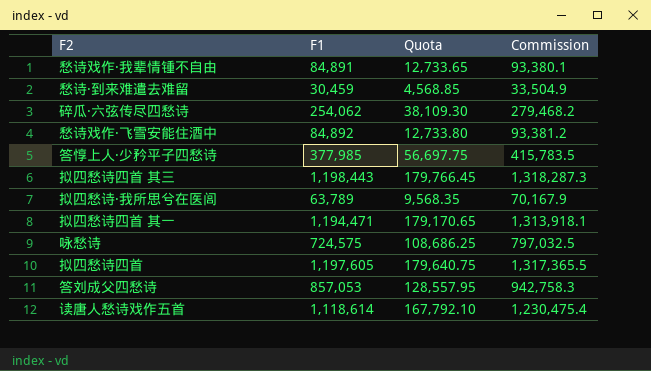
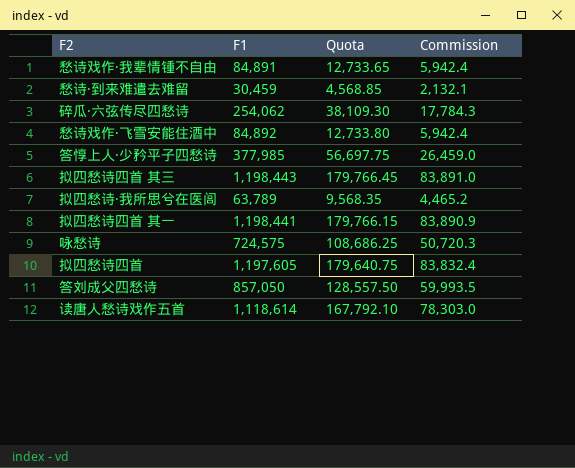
column Commission | formula: [F1] * 1.1 -> [F1] * 0.07
拟四愁诗四首 其一 | F1: 1,194,471 -> 1,198,441
拟四愁诗四首 其一 | Quota: 179,170.65 -> 179,766.15
答刘成父四愁诗 | F1: 857,053 -> 857,050
答刘成父四愁诗 | Quota: 128,557.95 -> 128,557.50

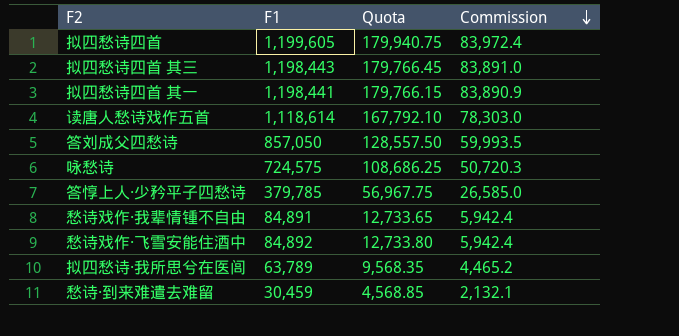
row order: none -> Commission descending
row 碎瓜·六弦传尽四愁诗: 254,062 | 38,109.30 | 17,784.3 -> none
拟四愁诗四首 | F1: 1,197,605 -> 1,199,605
拟四愁诗四首 | Quota: 179,640.75 -> 179,940.75
拟四愁诗四首 | Commission: 83,832.4 -> 83,972.4
答惇上人·少矜平子四愁诗 | F1: 377,985 -> 379,785
答惇上人·少矜平子四愁诗 | Quota: 56,697.75 -> 56,967.75
答惇上人·少矜平子四愁诗 | Commission: 26,459.0 -> 26,585.0

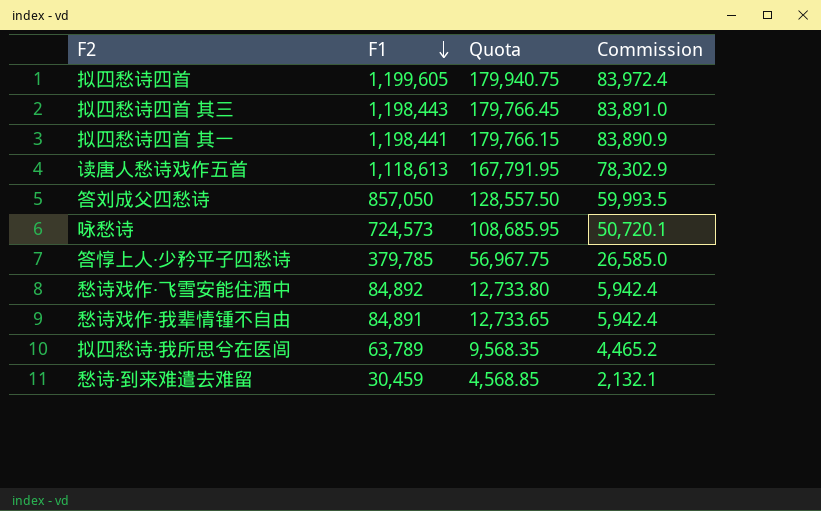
row order: Commission descending -> F1 descending
读唐人愁诗戏作五首 | F1: 1,118,614 -> 1,118,613
读唐人愁诗戏作五首 | Quota: 167,792.10 -> 167,791.95
读唐人愁诗戏作五首 | Commission: 78,303.0 -> 78,302.9
咏愁诗 | F1: 724,575 -> 724,573
咏愁诗 | Quota: 108,686.25 -> 108,685.95
咏愁诗 | Commission: 50,720.3 -> 50,720.1

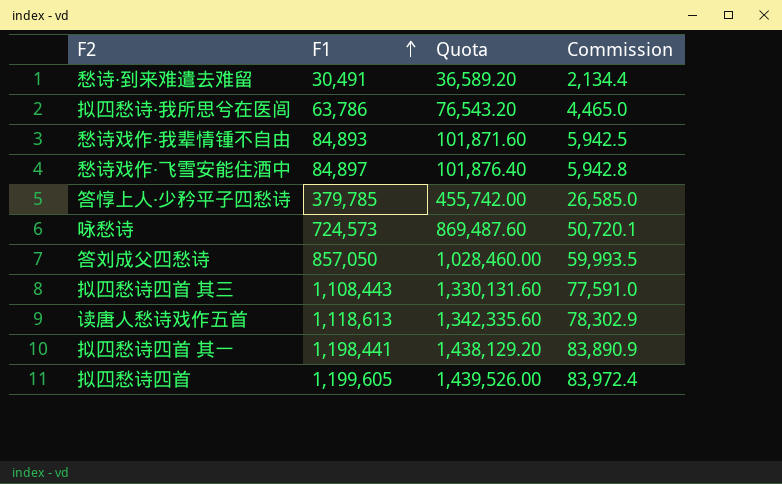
row order: F1 descending -> F1 ascending
column Quota | formula: [F1] * 0.15 -> [F1] * 1.2
愁诗·到来难遣去难留 | F1: 30,459 -> 30,491
愁诗·到来难遣去难留 | Commission: 2,132.1 -> 2,134.4
拟四愁诗·我所思兮在医闾 | F1: 63,789 -> 63,786
拟四愁诗·我所思兮在医闾 | Commission: 4,465.2 -> 4,465.0
愁诗戏作·我辈情锺不自由 | F1: 84,891 -> 84,893
愁诗戏作·我辈情锺不自由 | Commission: 5,942.4 -> 5,942.5
愁诗戏作·飞雪安能住酒中 | F1: 84,892 -> 84,897
愁诗戏作·飞雪安能住酒中 | Commission: 5,942.4 -> 5,942.8
拟四愁诗四首 其三 | F1: 1,198,443 -> 1,108,443
拟四愁诗四首 其三 | Commission: 83,891.0 -> 77,591.0

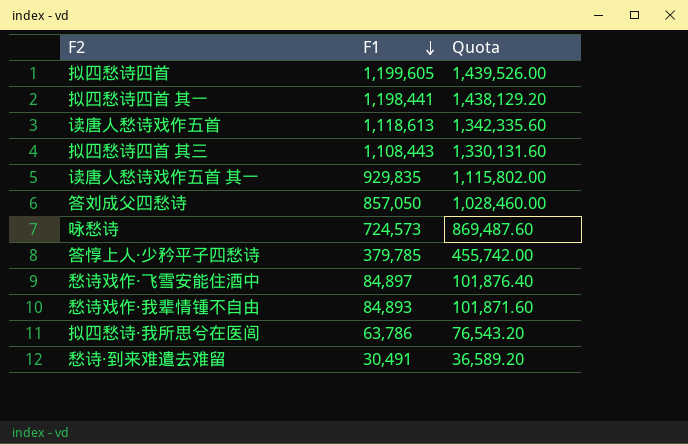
row order: F1 ascending -> F1 descending
column Commission | formula: [F1] * 0.07 -> none
row 读唐人愁诗戏作五首 其一: none -> 929,835 | 1,115,802.00

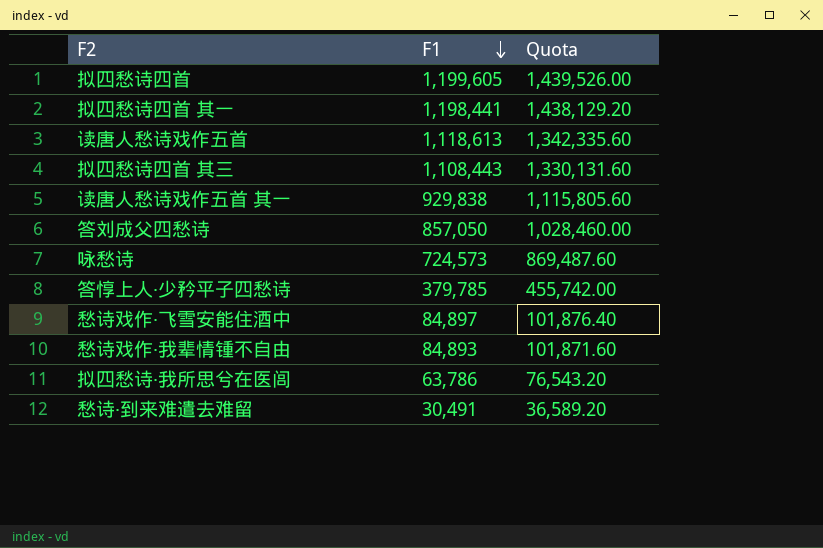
读唐人愁诗戏作五首 其一 | F1: 929,835 -> 929,838
读唐人愁诗戏作五首 其一 | Quota: 1,115,802.00 -> 1,115,805.60

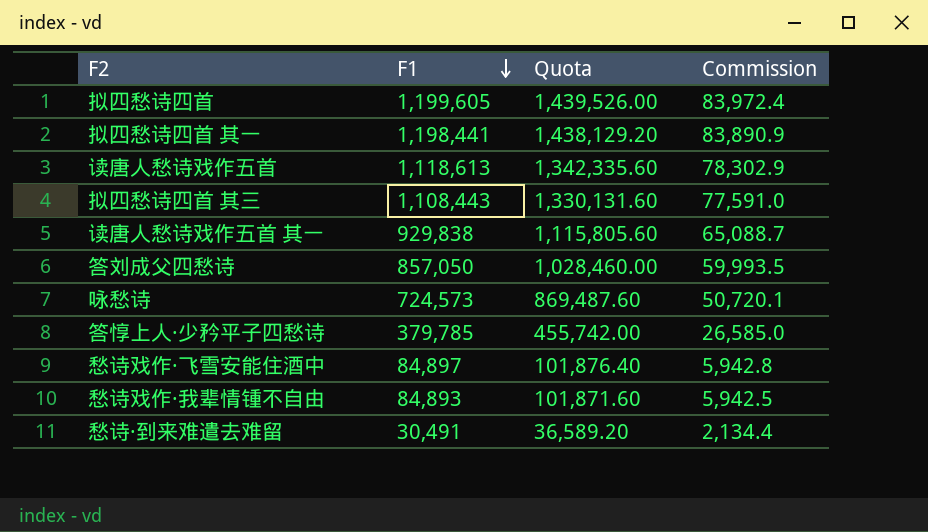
column Commission | formula: none -> [F1] * 0.07
row 拟四愁诗·我所思兮在医闾: 63,786 | 76,543.20 -> none

